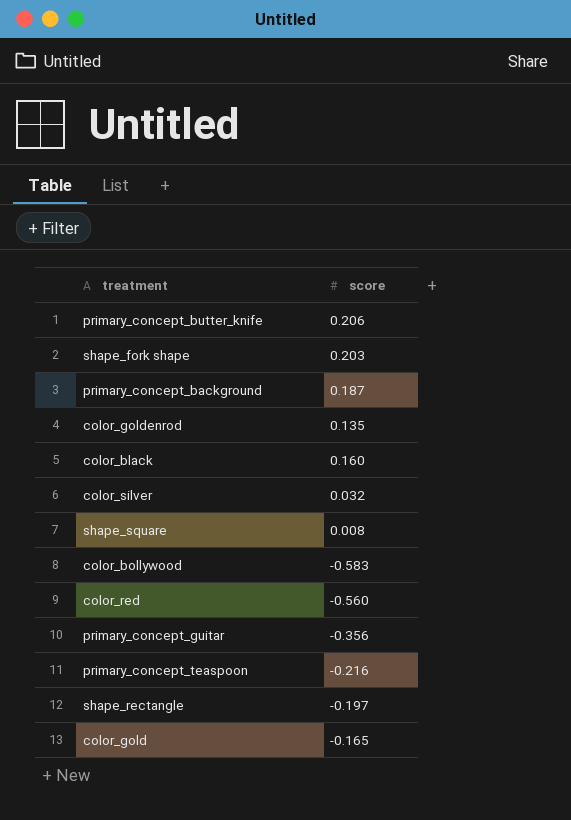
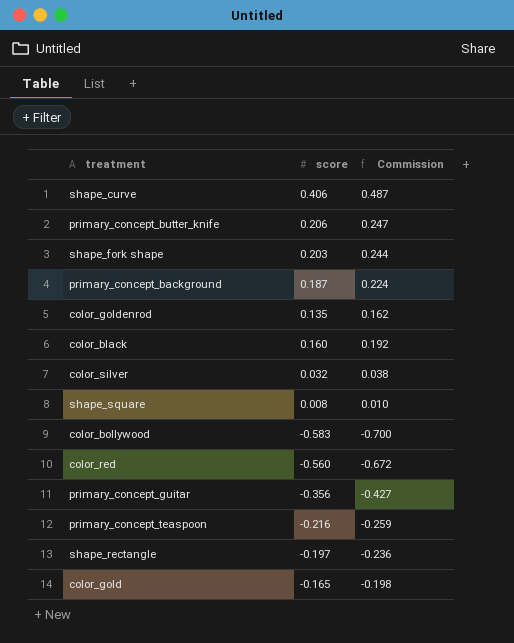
column Commission | formula: none -> [score] * 1.2
row shape_curve: none -> 0.406 | 0.487

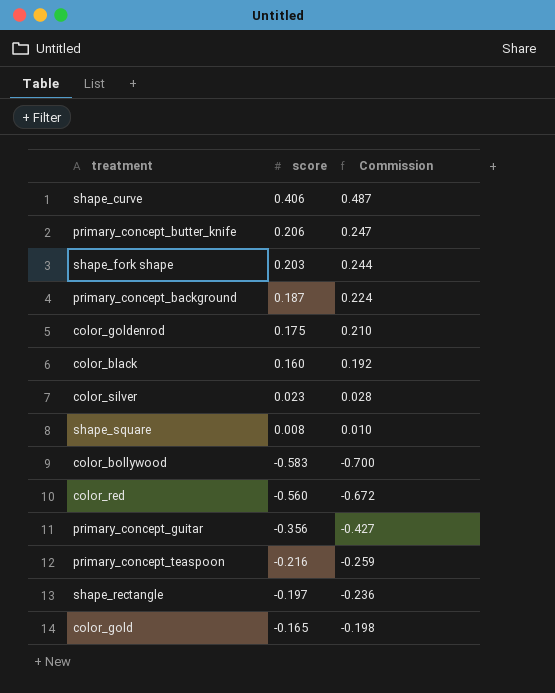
color_goldenrod | score: 0.135 -> 0.175
color_goldenrod | Commission: 0.162 -> 0.210
color_silver | score: 0.032 -> 0.023
color_silver | Commission: 0.038 -> 0.028

